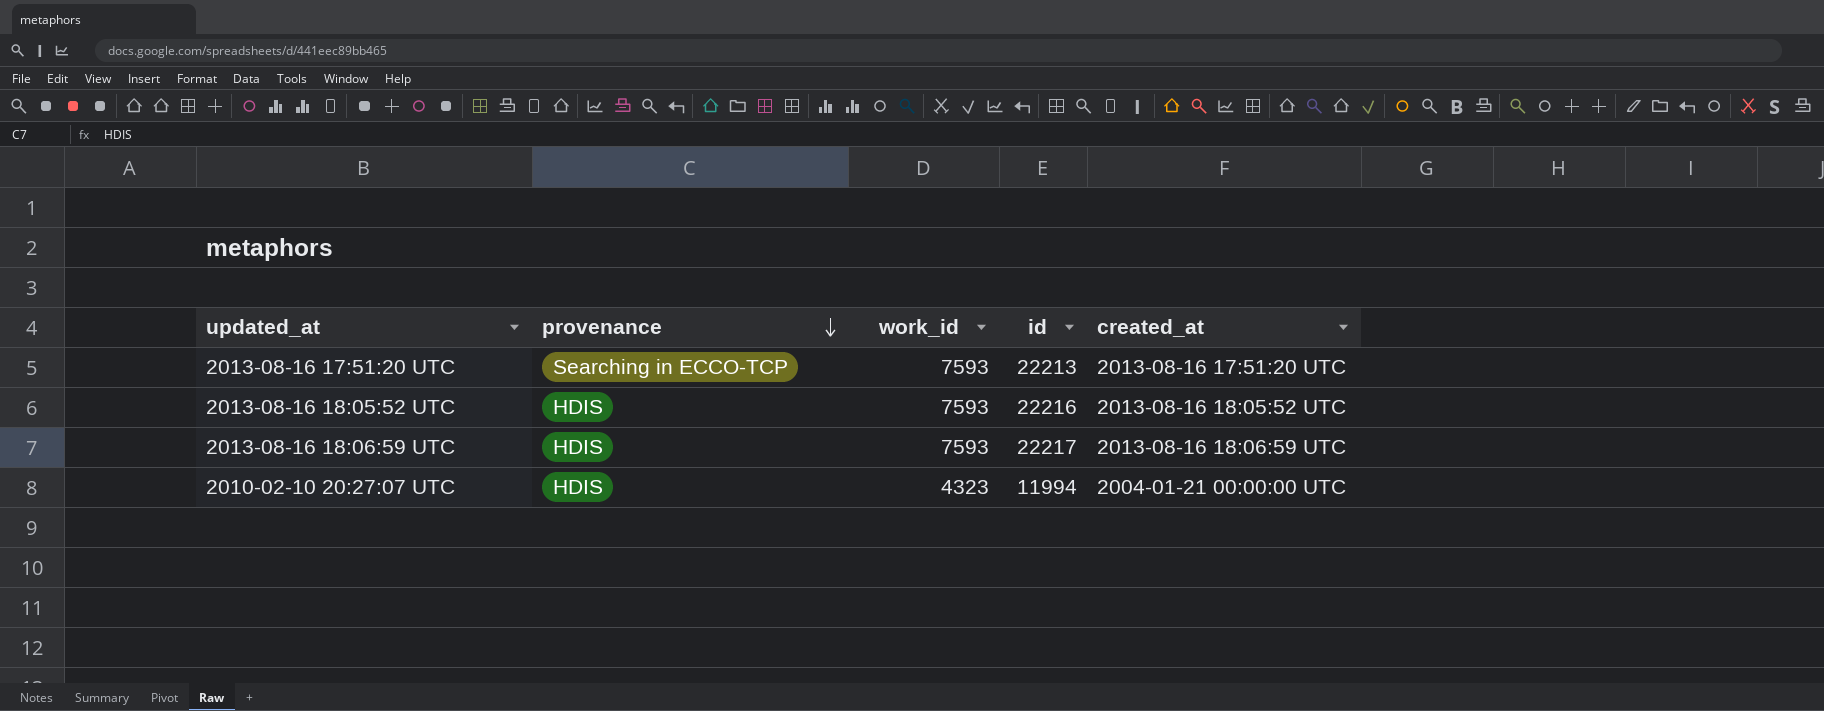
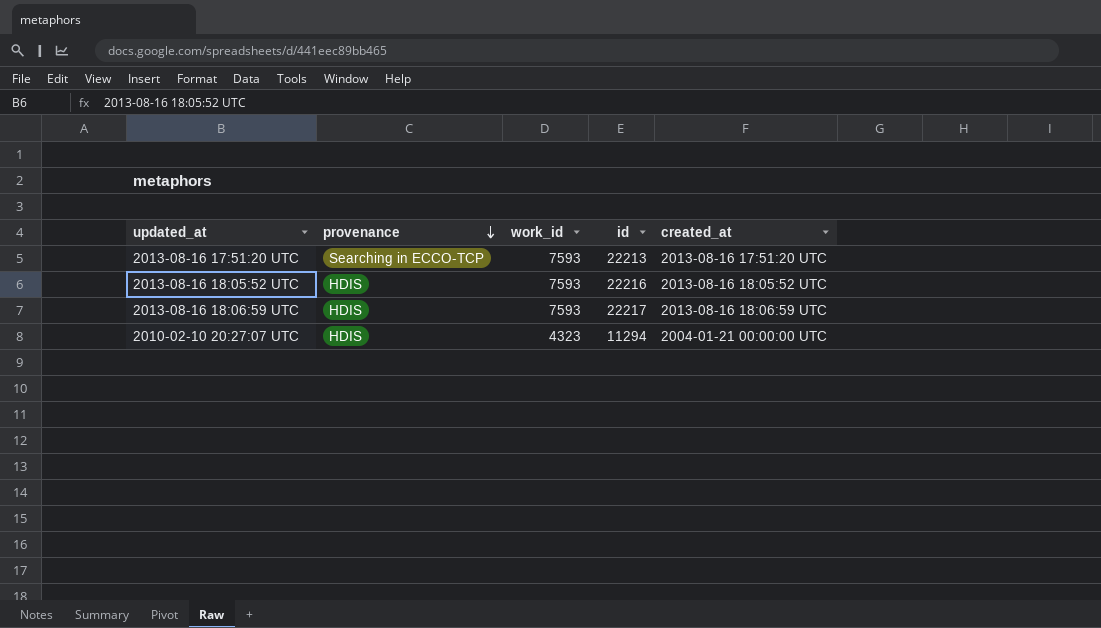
2010-02-10 20:27:07 UTC | id: 11994 -> 11294

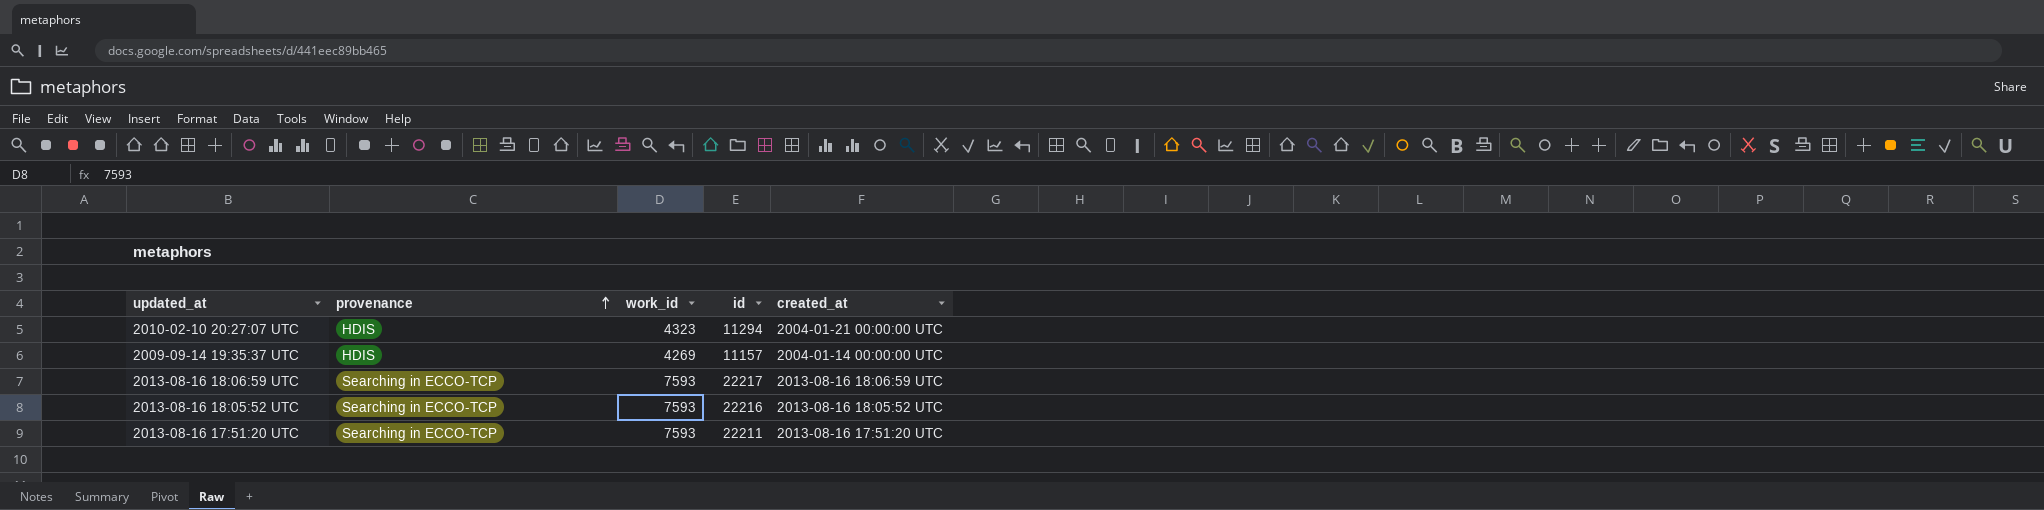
row order: provenance descending -> provenance ascending
row 2009-09-14 19:35:37 UTC: none -> HDIS | 4269 | 11157 | 2004-01-14 00:00:00 UTC
2013-08-16 18:06:59 UTC | provenance: HDIS -> Searching in ECCO-TCP
2013-08-16 18:05:52 UTC | provenance: HDIS -> Searching in ECCO-TCP
2013-08-16 17:51:20 UTC | id: 22213 -> 22211

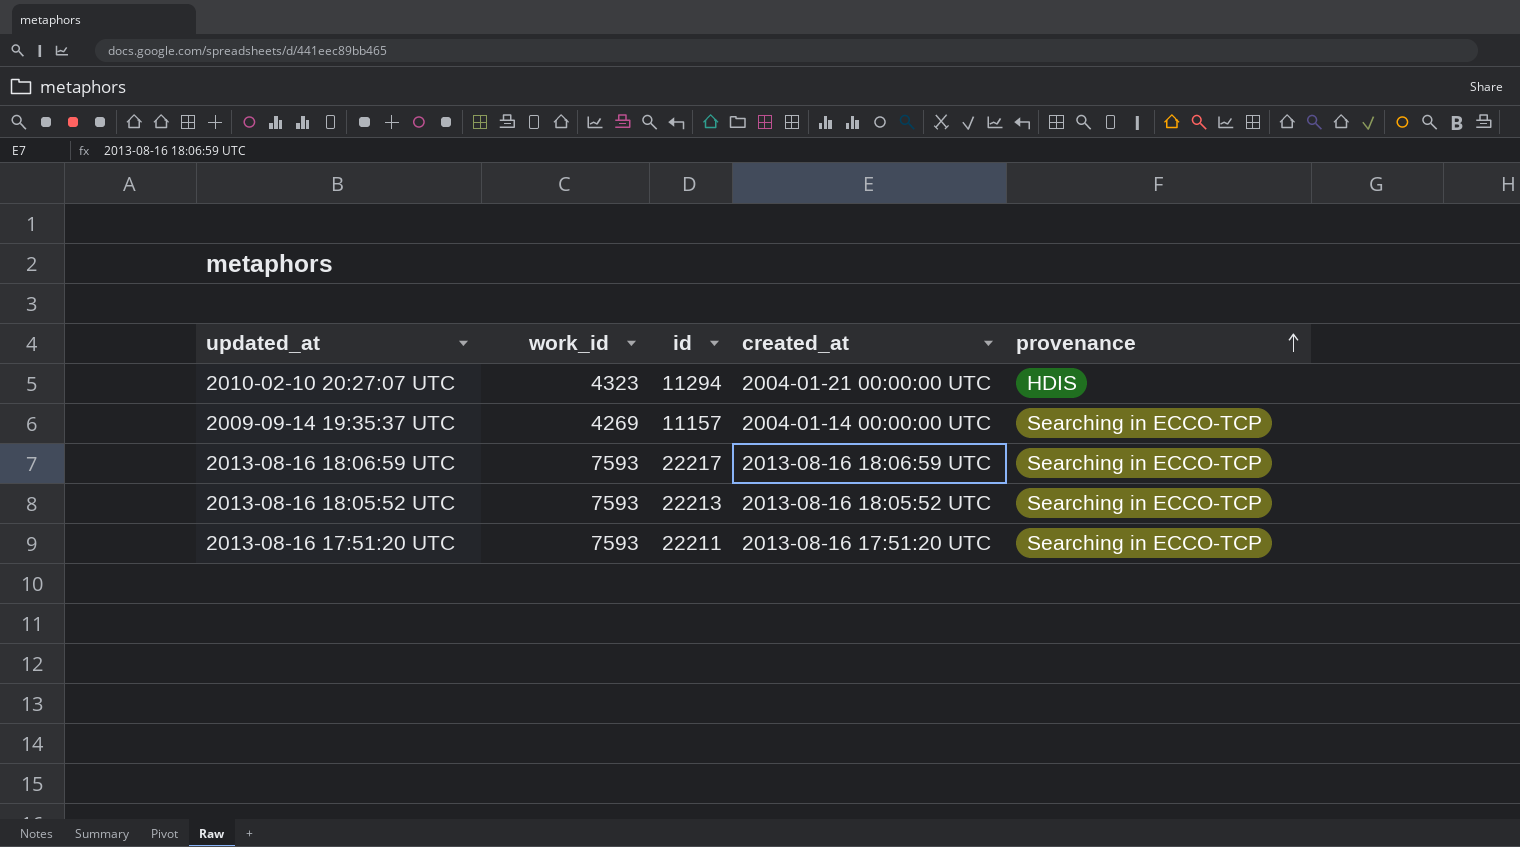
column provenance | position: 2 -> 5
2009-09-14 19:35:37 UTC | provenance: HDIS -> Searching in ECCO-TCP
2013-08-16 18:05:52 UTC | id: 22216 -> 22213

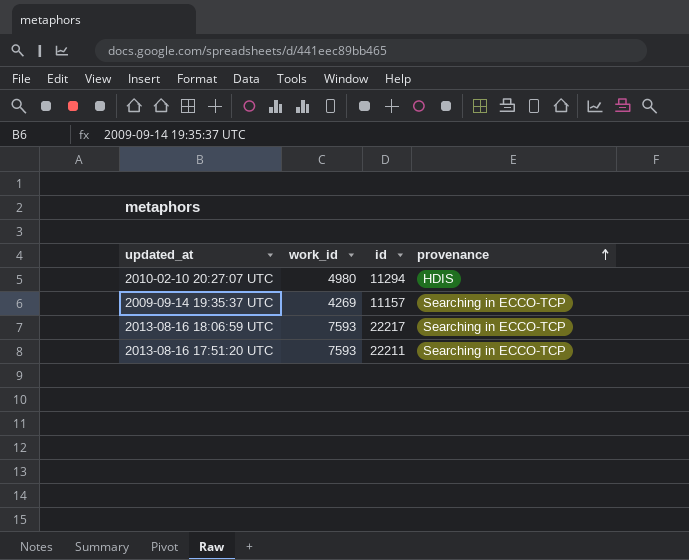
column created_at | position: 4 -> none
row 2013-08-16 18:05:52 UTC: 7593 | 22213 | 2013-08-16 18:05:52 UTC | Searching in ECCO-TCP -> none
2010-02-10 20:27:07 UTC | work_id: 4323 -> 4980

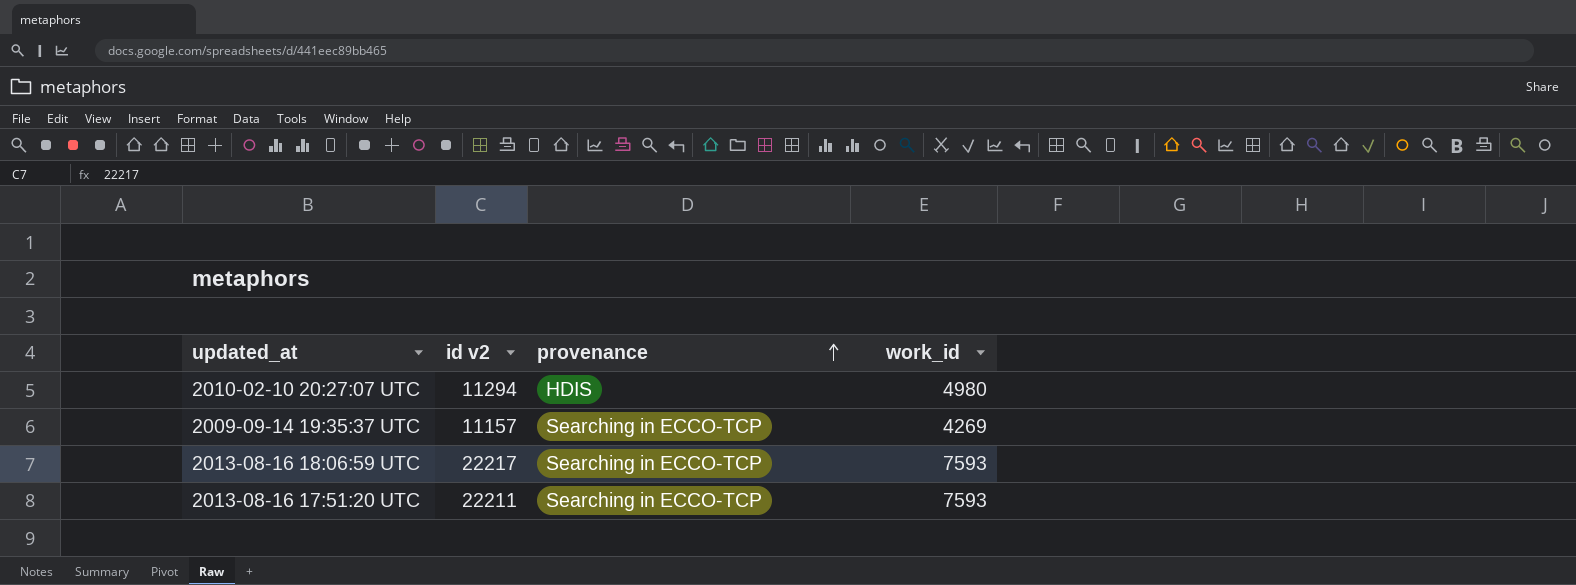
column name: id -> id v2
column work_id | position: 2 -> 4

